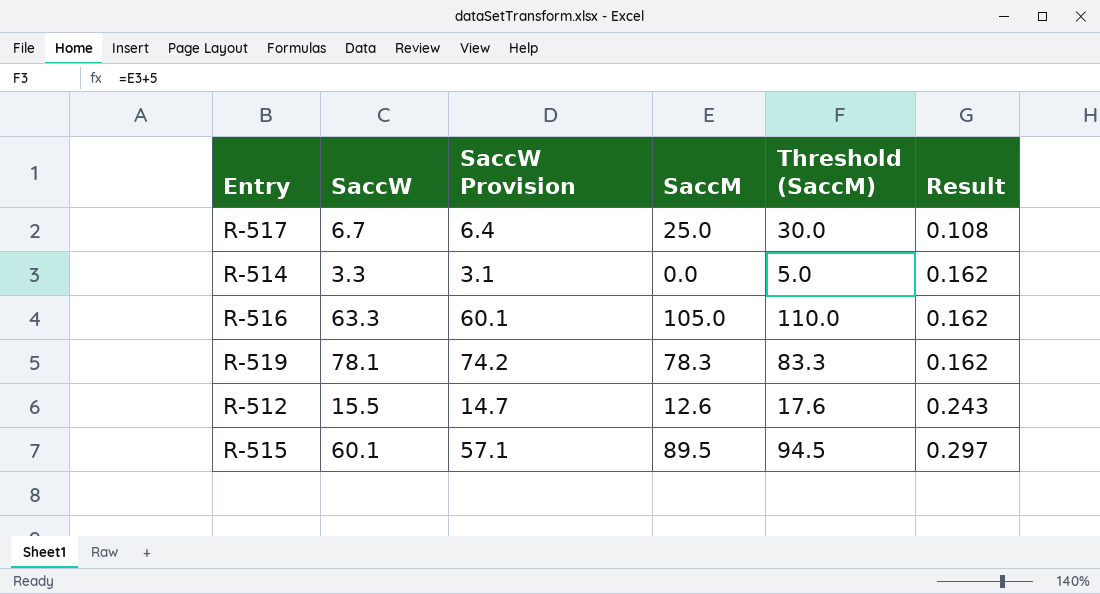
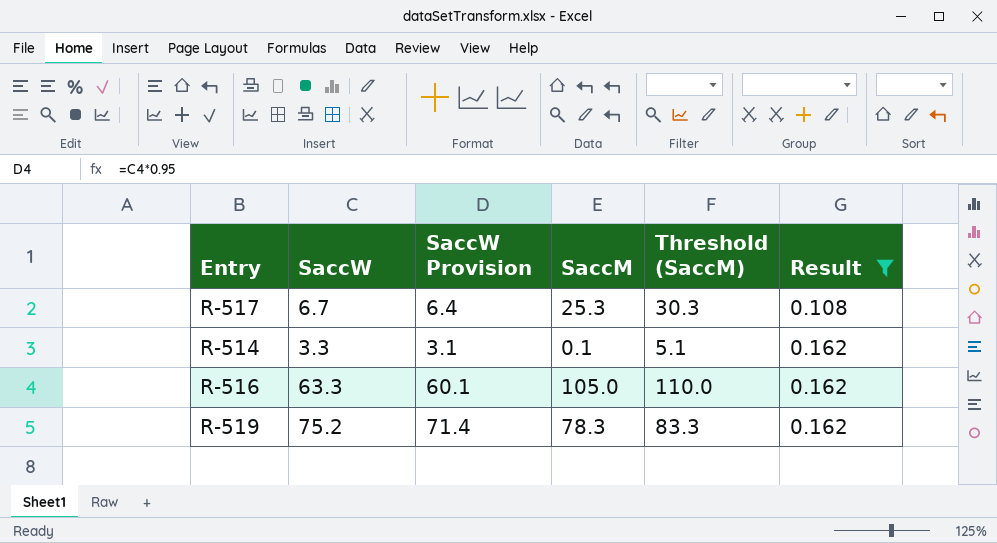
filter: none -> Result <= 0.162
R-517 | SaccM: 25.0 -> 25.3
R-517 | Threshold (SaccM): 30.0 -> 30.3
R-514 | SaccM: 0.0 -> 0.1
R-514 | Threshold (SaccM): 5.0 -> 5.1
R-519 | SaccW: 78.1 -> 75.2
R-519 | SaccW Provision: 74.2 -> 71.4

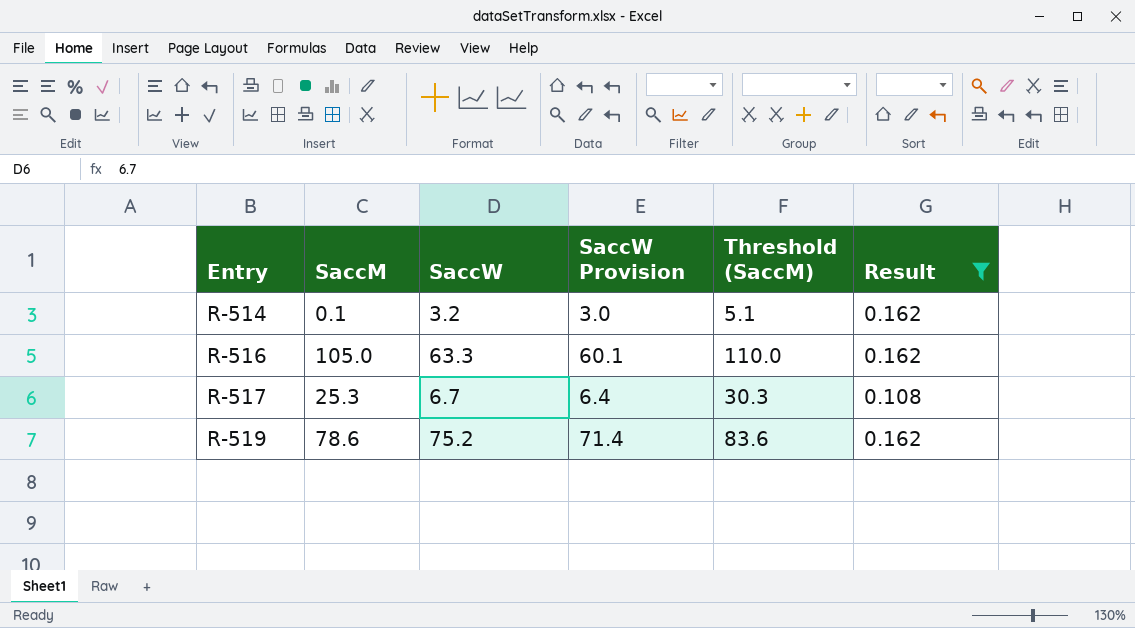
row order: Result ascending -> Entry ascending
column SaccM | position: 4 -> 2
R-514 | SaccW: 3.3 -> 3.2
R-514 | SaccW Provision: 3.1 -> 3.0
R-519 | SaccM: 78.3 -> 78.6
R-519 | Threshold (SaccM): 83.3 -> 83.6

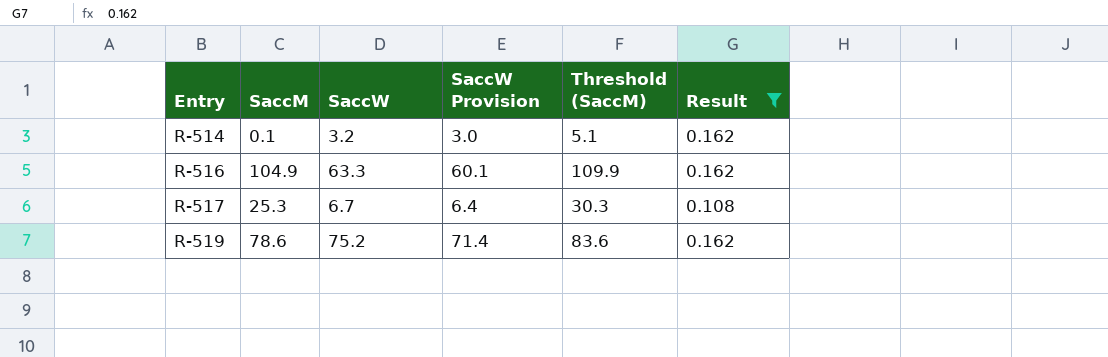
R-516 | SaccM: 105.0 -> 104.9
R-516 | Threshold (SaccM): 110.0 -> 109.9

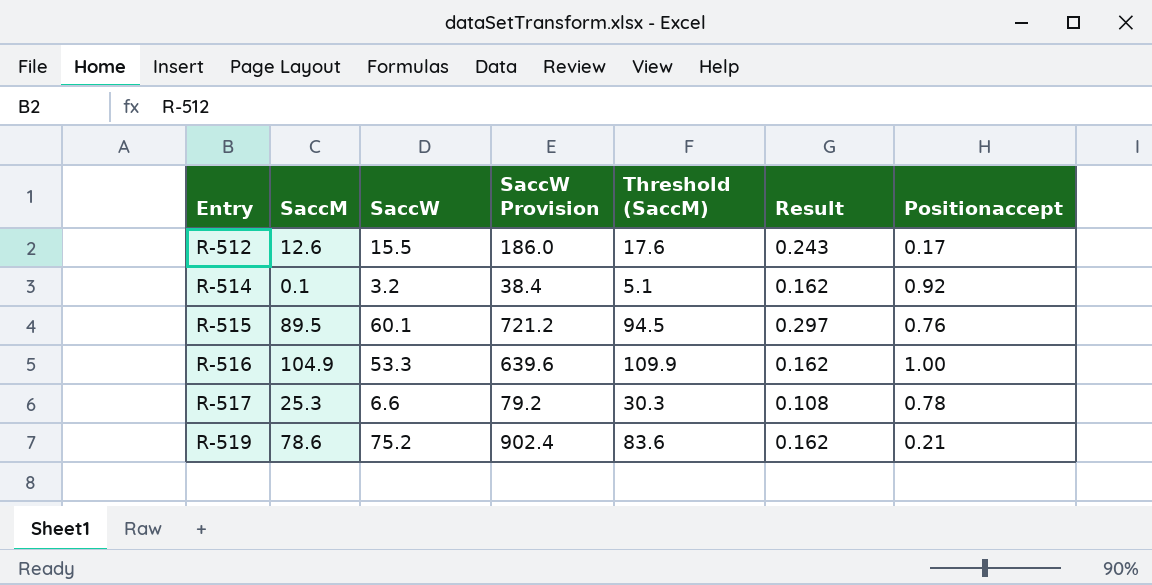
filter: Result <= 0.162 -> none
column SaccW Provision | formula: [SaccW] * 0.95 -> [SaccW] * 12
column Positionaccept | position: none -> 7
R-516 | SaccW: 63.3 -> 53.3
R-517 | SaccW: 6.7 -> 6.6

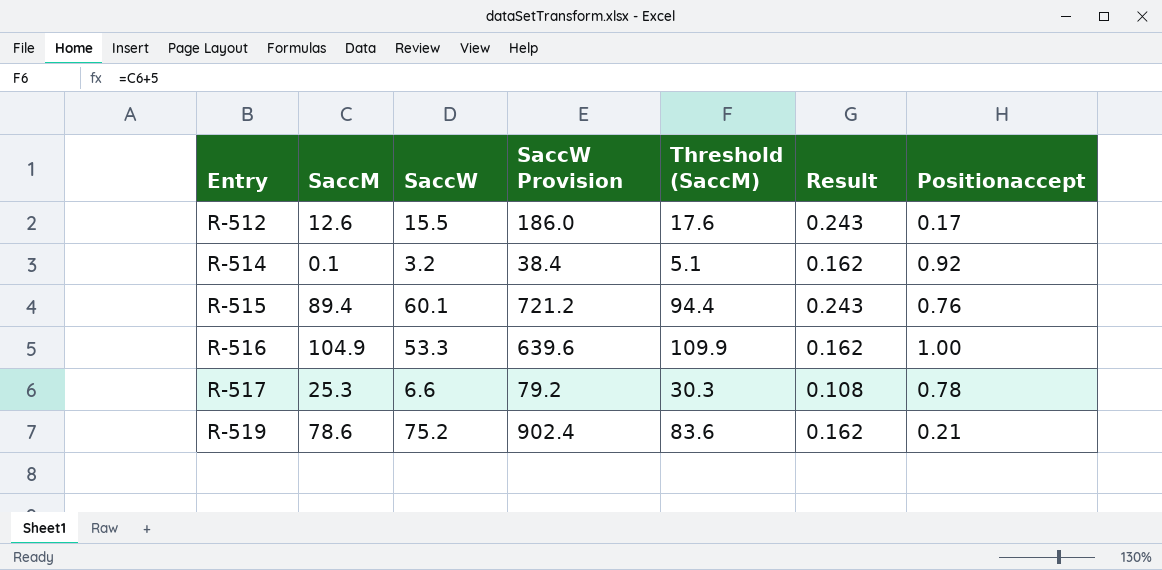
R-515 | SaccM: 89.5 -> 89.4
R-515 | Threshold (SaccM): 94.5 -> 94.4
R-515 | Result: 0.297 -> 0.243

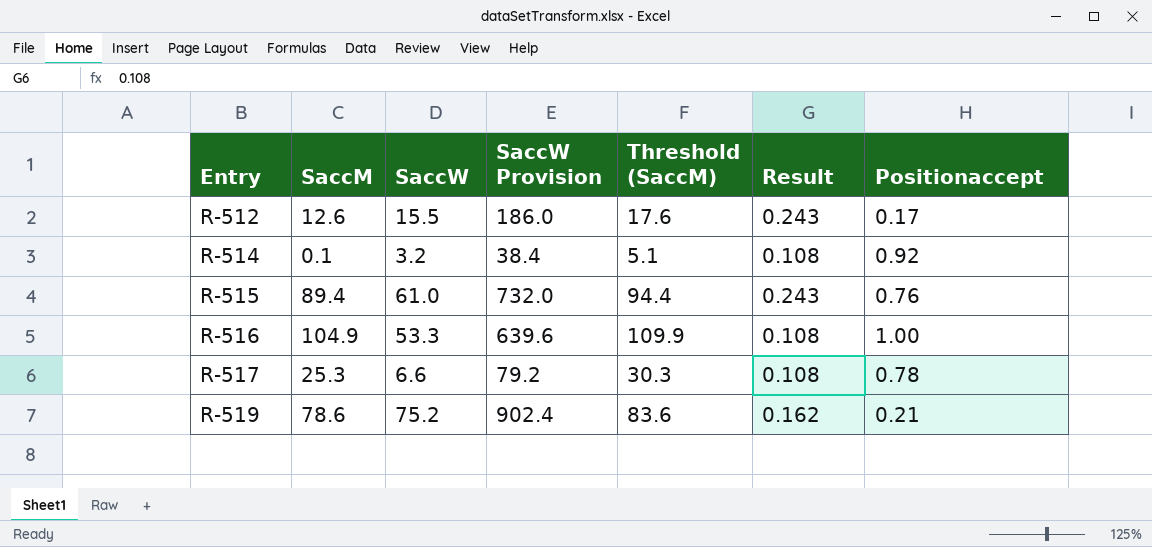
R-514 | Result: 0.162 -> 0.108
R-515 | SaccW: 60.1 -> 61.0
R-515 | SaccW Provision: 721.2 -> 732.0
R-516 | Result: 0.162 -> 0.108

